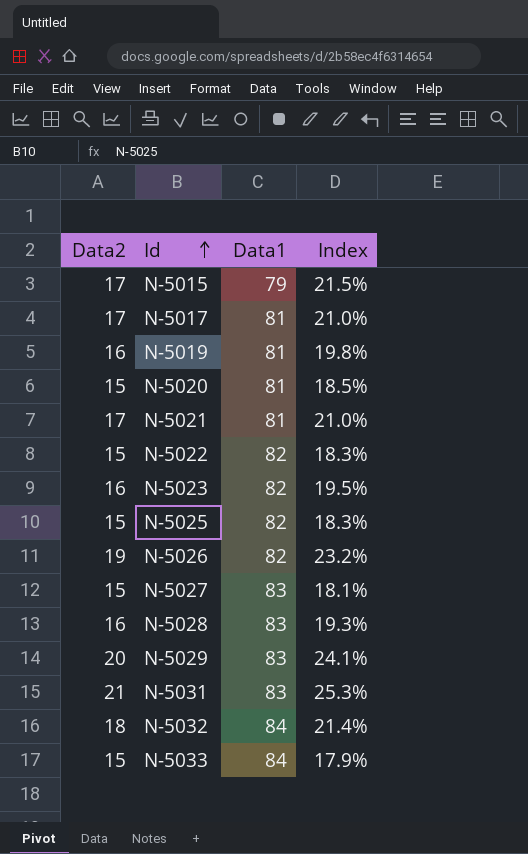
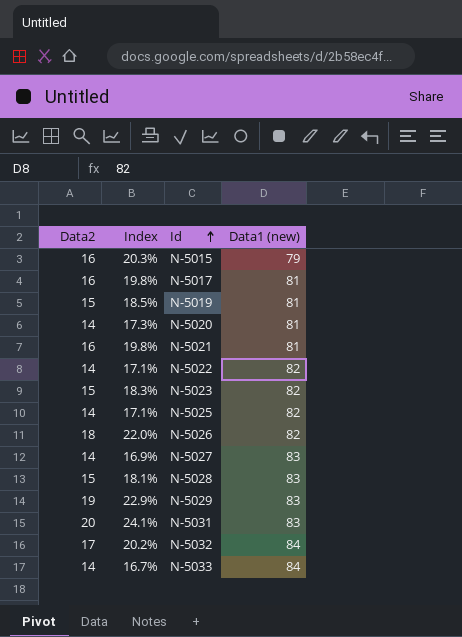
column Index | position: 4 -> 2
column name: Data1 -> Data1 (new)
N-5015 | Data2: 17 -> 16
N-5015 | Index: 21.5% -> 20.3%
N-5017 | Data2: 17 -> 16
N-5017 | Index: 21.0% -> 19.8%
N-5019 | Data2: 16 -> 15
N-5019 | Index: 19.8% -> 18.5%
N-5020 | Data2: 15 -> 14
N-5020 | Index: 18.5% -> 17.3%
N-5021 | Data2: 17 -> 16
N-5021 | Index: 21.0% -> 19.8%
N-5022 | Data2: 15 -> 14
N-5022 | Index: 18.3% -> 17.1%
N-5023 | Data2: 16 -> 15
N-5023 | Index: 19.5% -> 18.3%
N-5025 | Data2: 15 -> 14
N-5025 | Index: 18.3% -> 17.1%
N-5026 | Data2: 19 -> 18
N-5026 | Index: 23.2% -> 22.0%
N-5027 | Data2: 15 -> 14
N-5027 | Index: 18.1% -> 16.9%
N-5028 | Data2: 16 -> 15
N-5028 | Index: 19.3% -> 18.1%
N-5029 | Data2: 20 -> 19
N-5029 | Index: 24.1% -> 22.9%
N-5031 | Data2: 21 -> 20
N-5031 | Index: 25.3% -> 24.1%
N-5032 | Data2: 18 -> 17
N-5032 | Index: 21.4% -> 20.2%
N-5033 | Data2: 15 -> 14
N-5033 | Index: 17.9% -> 16.7%

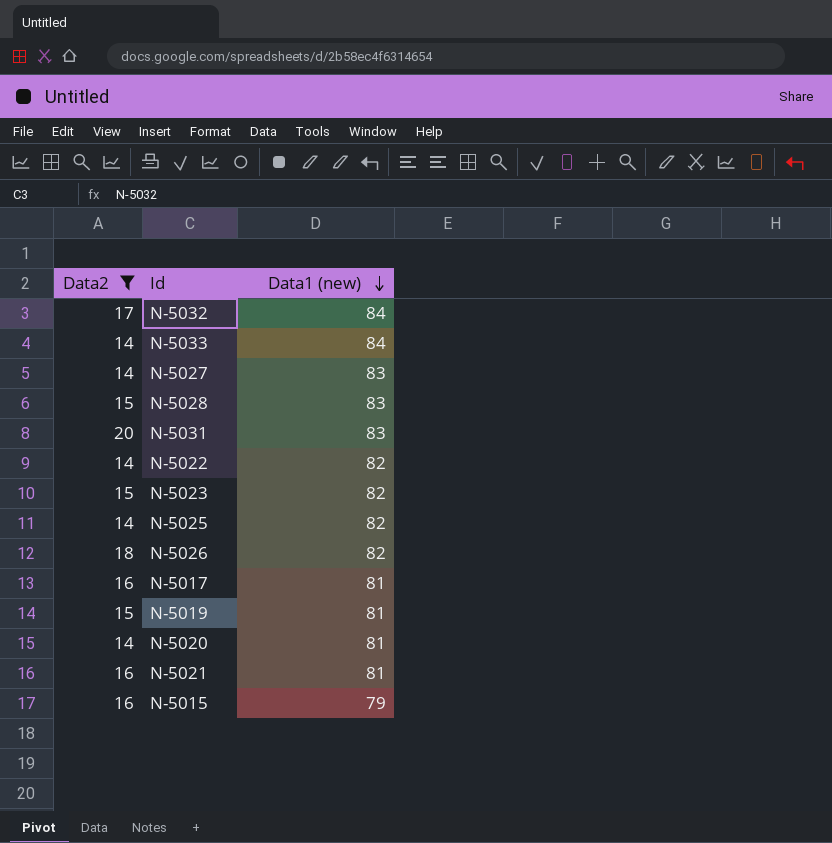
filter: none -> Data2 != 19
row order: Id ascending -> Data1 (new) descending
column Index | formula: [Data2] / [Data1 (new)] -> none

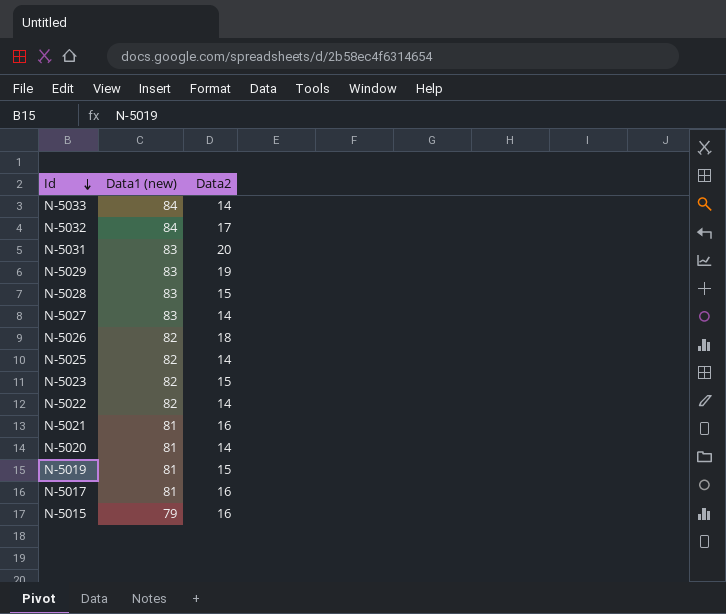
filter: Data2 != 19 -> none
row order: Data1 (new) descending -> Id descending
column Data2 | position: 1 -> 3

